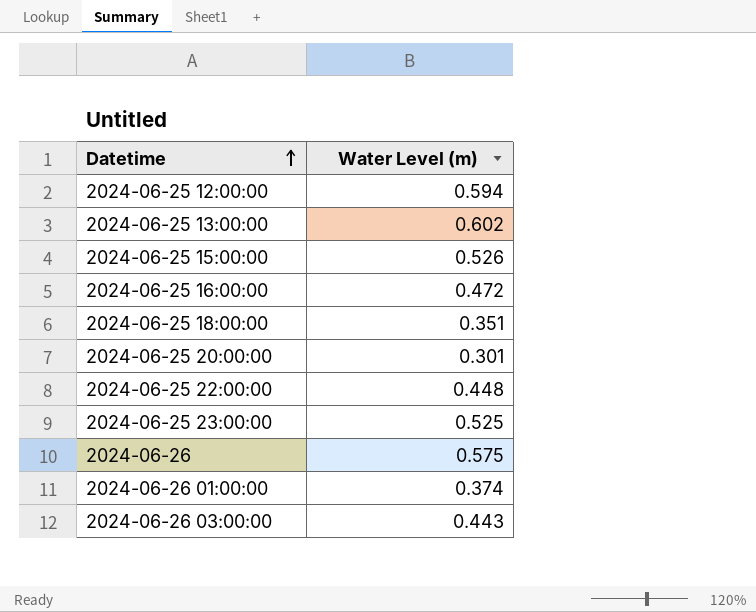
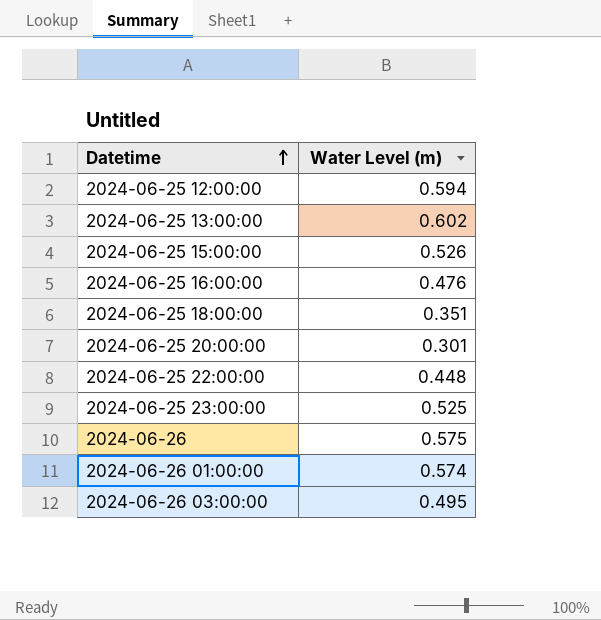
2024-06-25 16:00:00 | Water Level (m): 0.472 -> 0.476
2024-06-26 01:00:00 | Water Level (m): 0.374 -> 0.574
2024-06-26 03:00:00 | Water Level (m): 0.443 -> 0.495

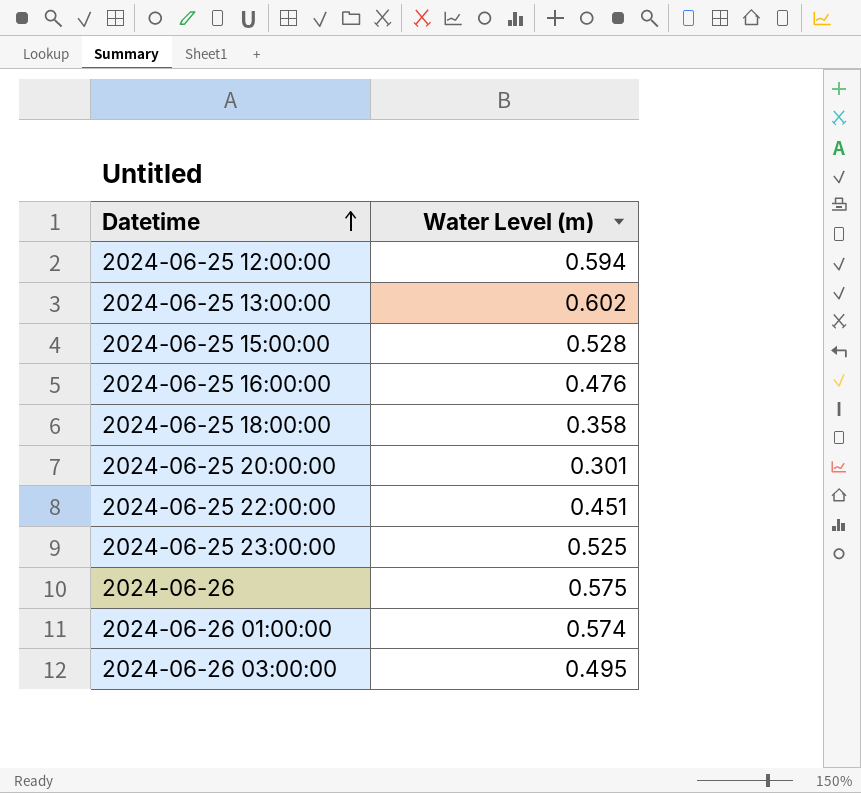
2024-06-25 15:00:00 | Water Level (m): 0.526 -> 0.528
2024-06-25 18:00:00 | Water Level (m): 0.351 -> 0.358
2024-06-25 22:00:00 | Water Level (m): 0.448 -> 0.451

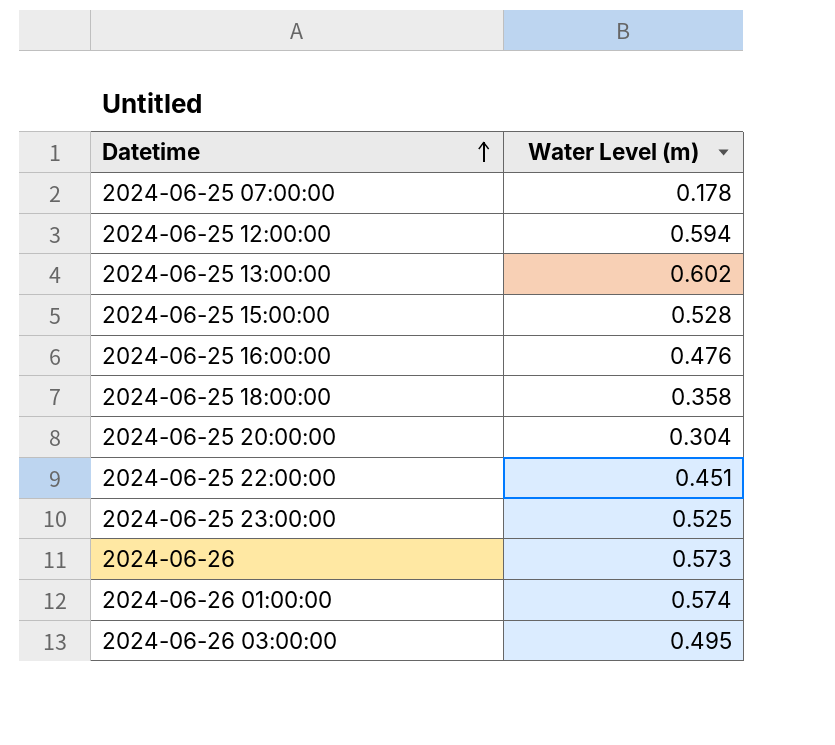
row 2024-06-25 07:00:00: none -> 0.178
2024-06-25 20:00:00 | Water Level (m): 0.301 -> 0.304
2024-06-26 | Water Level (m): 0.575 -> 0.573

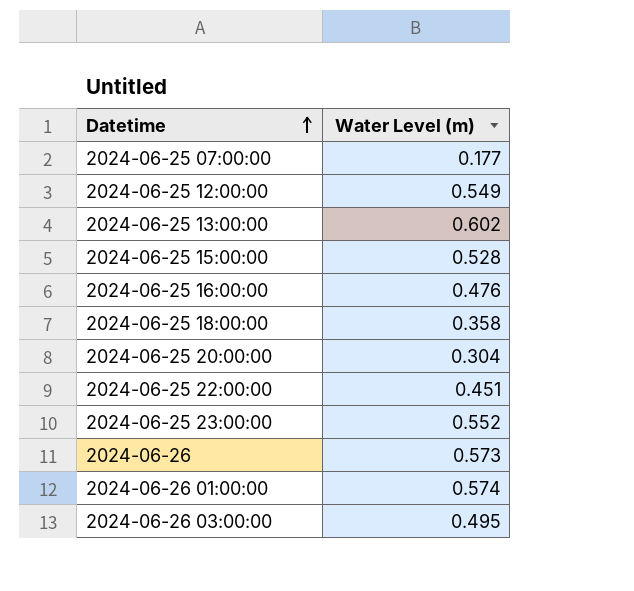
2024-06-25 07:00:00 | Water Level (m): 0.178 -> 0.177
2024-06-25 12:00:00 | Water Level (m): 0.594 -> 0.549
2024-06-25 23:00:00 | Water Level (m): 0.525 -> 0.552

